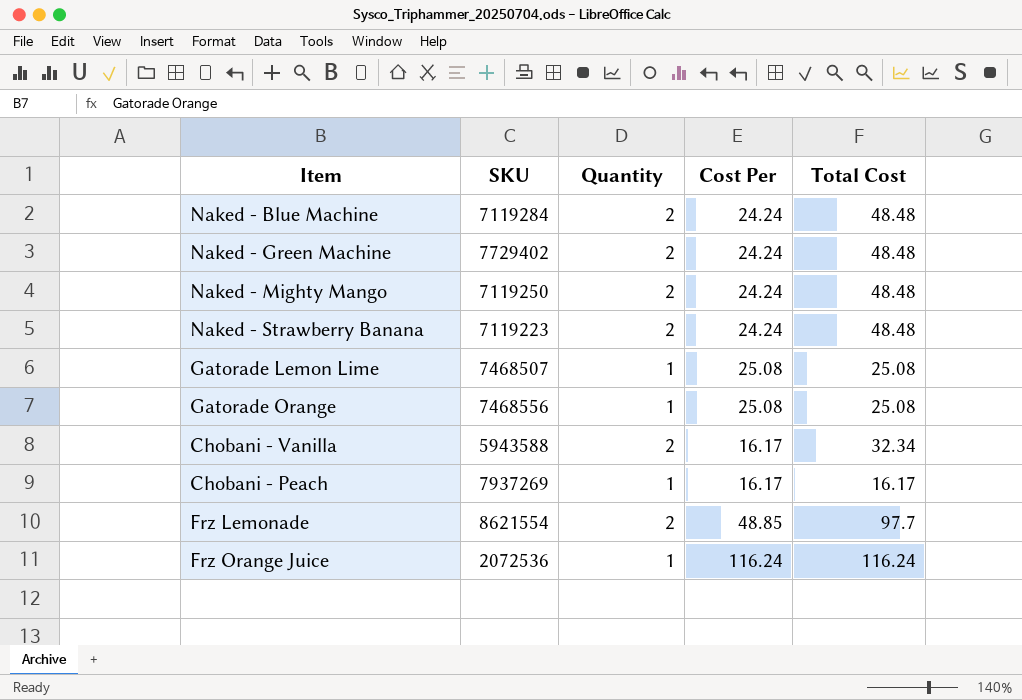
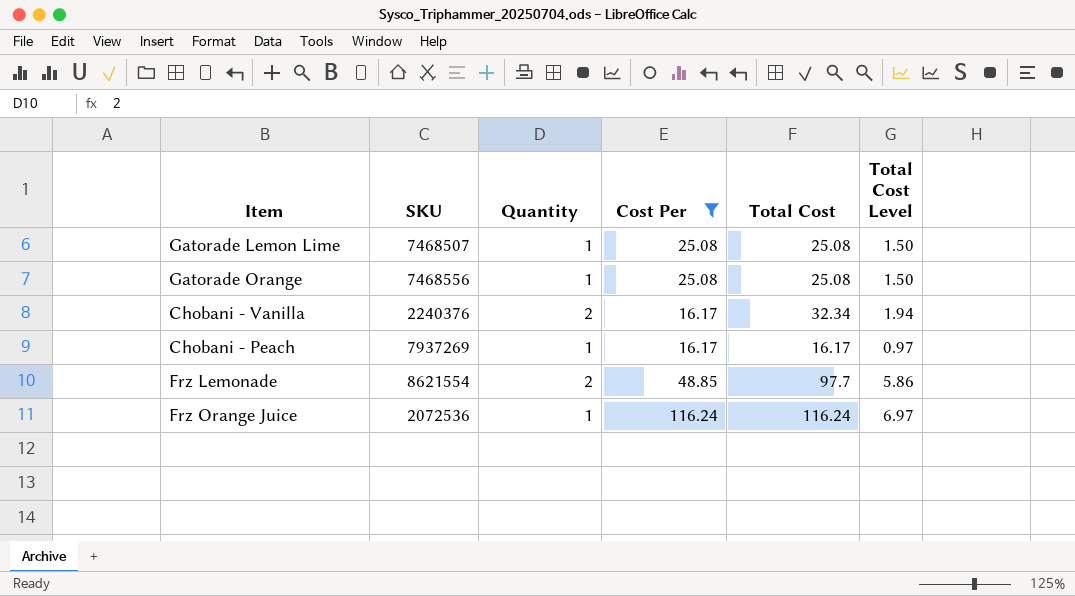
filter: none -> Cost Per != 24.24
column Total Cost Level | formula: none -> [Total Cost] * 0.06
Chobani - Vanilla | SKU: 5943588 -> 2240376

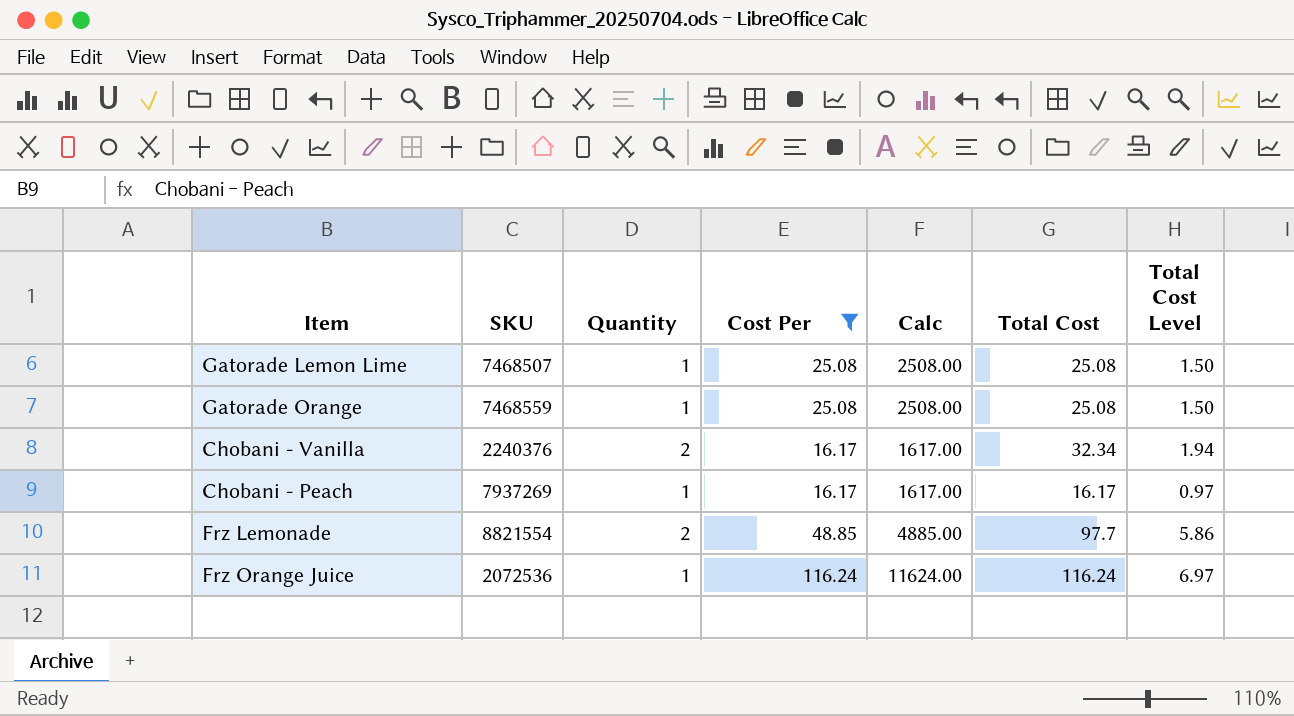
column Calc | formula: none -> [Cost Per] * 100
Gatorade Orange | SKU: 7468556 -> 7468559
Frz Lemonade | SKU: 8621554 -> 8821554

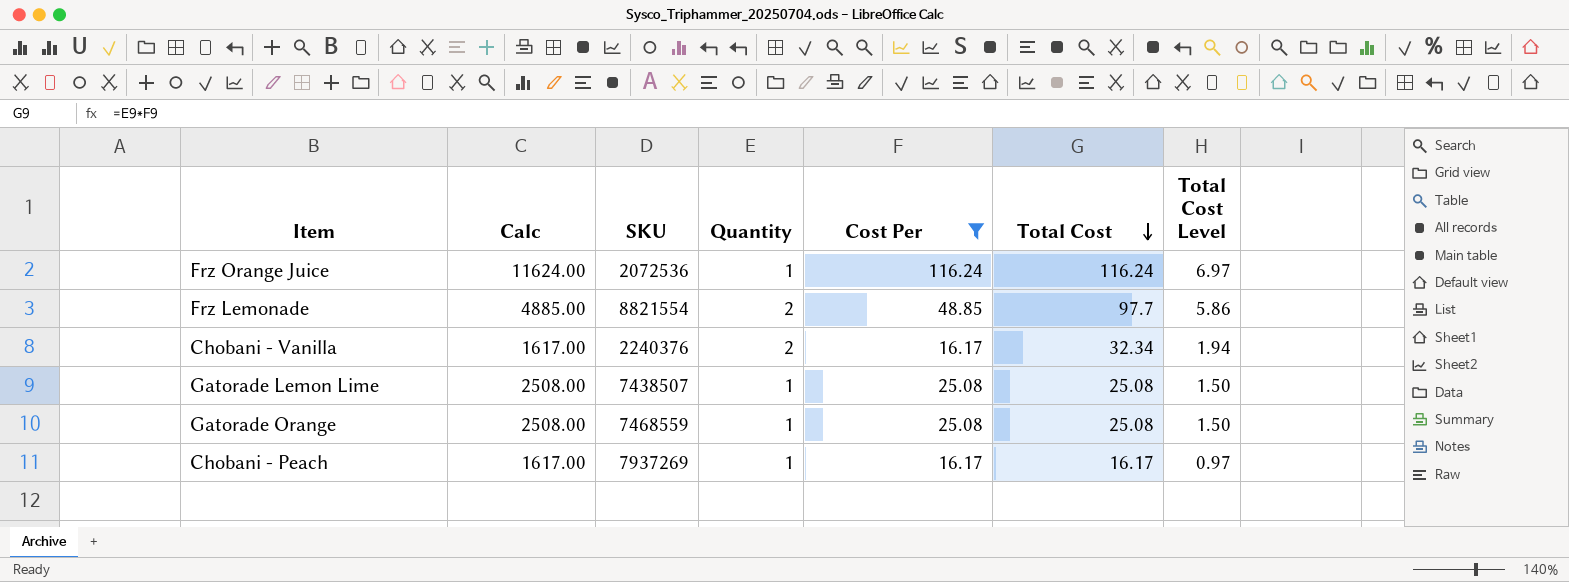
row order: none -> Total Cost descending
column Calc | position: 5 -> 2
Gatorade Lemon Lime | SKU: 7468507 -> 7438507

